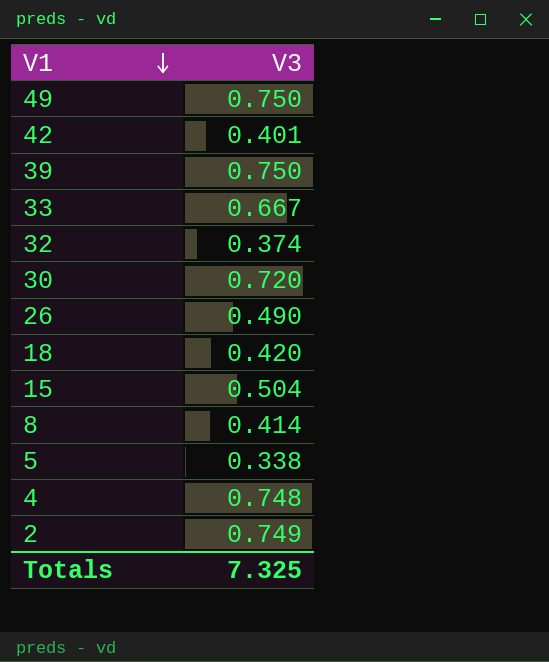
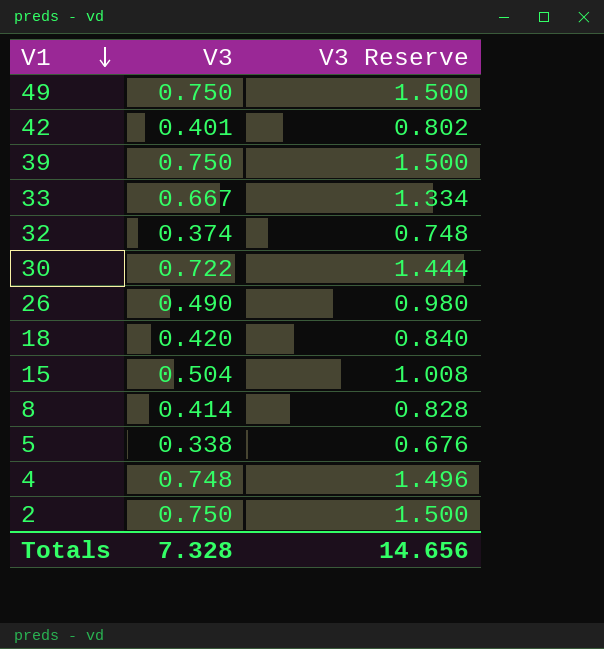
column V3 Reserve | formula: none -> [V3] * 2
30 | V3: 0.720 -> 0.722
2 | V3: 0.749 -> 0.750
Totals | V3: 7.325 -> 7.328

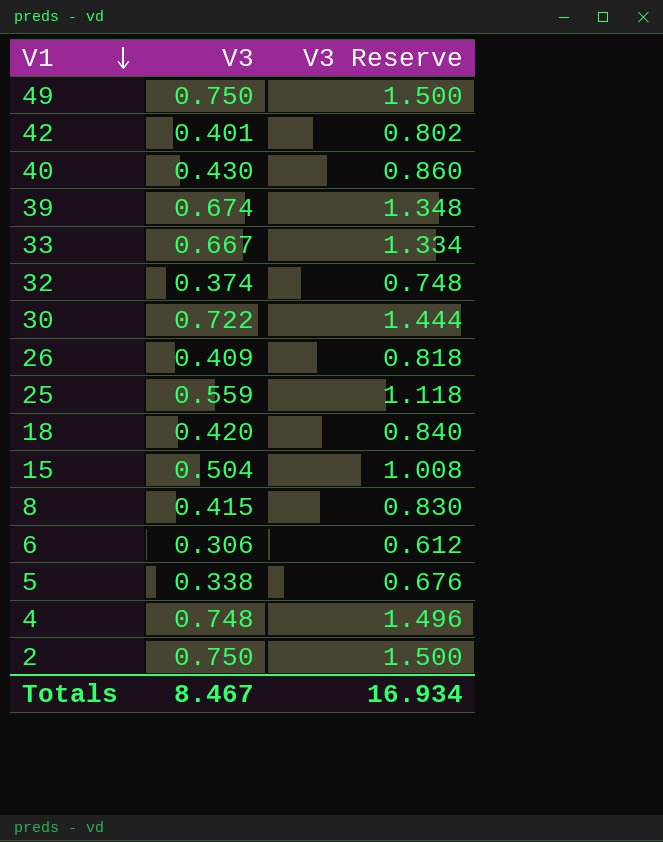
row 40: none -> 0.430 | 0.860
39 | V3: 0.750 -> 0.674
39 | V3 Reserve: 1.500 -> 1.348
26 | V3: 0.490 -> 0.409
26 | V3 Reserve: 0.980 -> 0.818
row 25: none -> 0.559 | 1.118
8 | V3: 0.414 -> 0.415
8 | V3 Reserve: 0.828 -> 0.830
row 6: none -> 0.306 | 0.612
Totals | V3: 7.328 -> 8.467
Totals | V3 Reserve: 14.656 -> 16.934

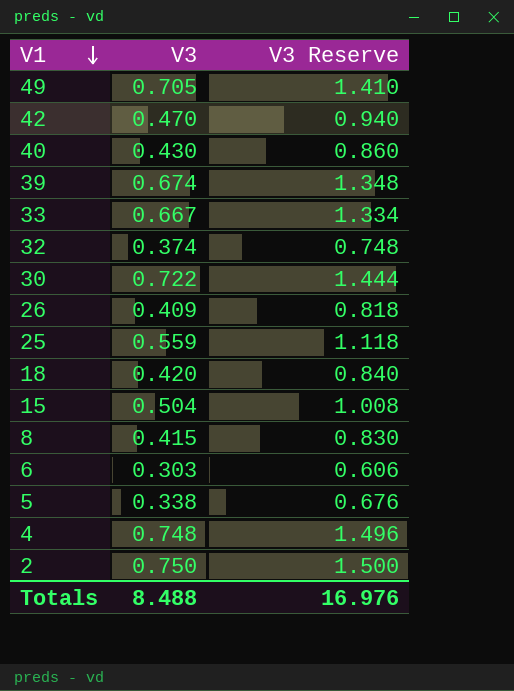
49 | V3: 0.750 -> 0.705
49 | V3 Reserve: 1.500 -> 1.410
42 | V3: 0.401 -> 0.470
42 | V3 Reserve: 0.802 -> 0.940
6 | V3: 0.306 -> 0.303
6 | V3 Reserve: 0.612 -> 0.606
Totals | V3: 8.467 -> 8.488
Totals | V3 Reserve: 16.934 -> 16.976

